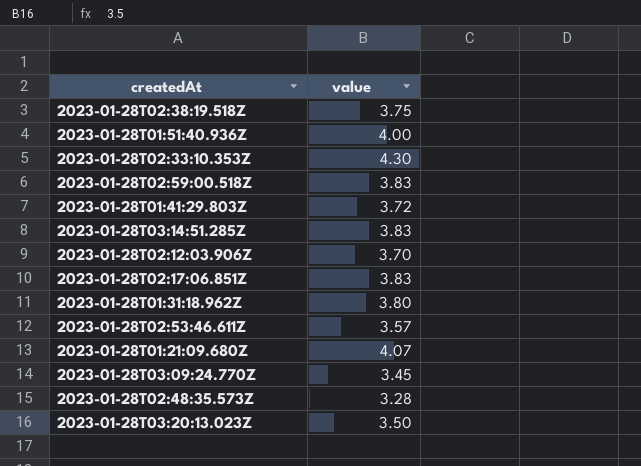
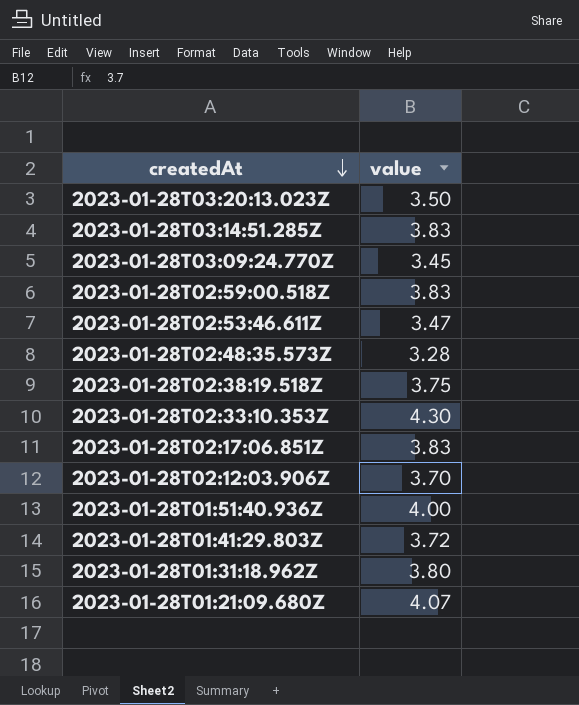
row order: none -> createdAt descending
2023-01-28T02:53:46.611Z | value: 3.57 -> 3.47

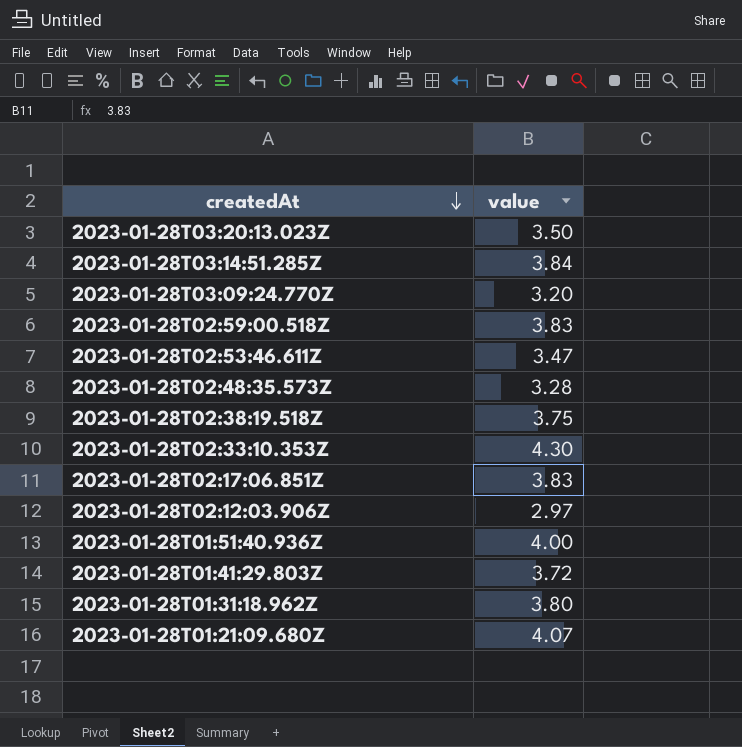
2023-01-28T03:14:51.285Z | value: 3.83 -> 3.84
2023-01-28T03:09:24.770Z | value: 3.45 -> 3.20
2023-01-28T02:12:03.906Z | value: 3.70 -> 2.97

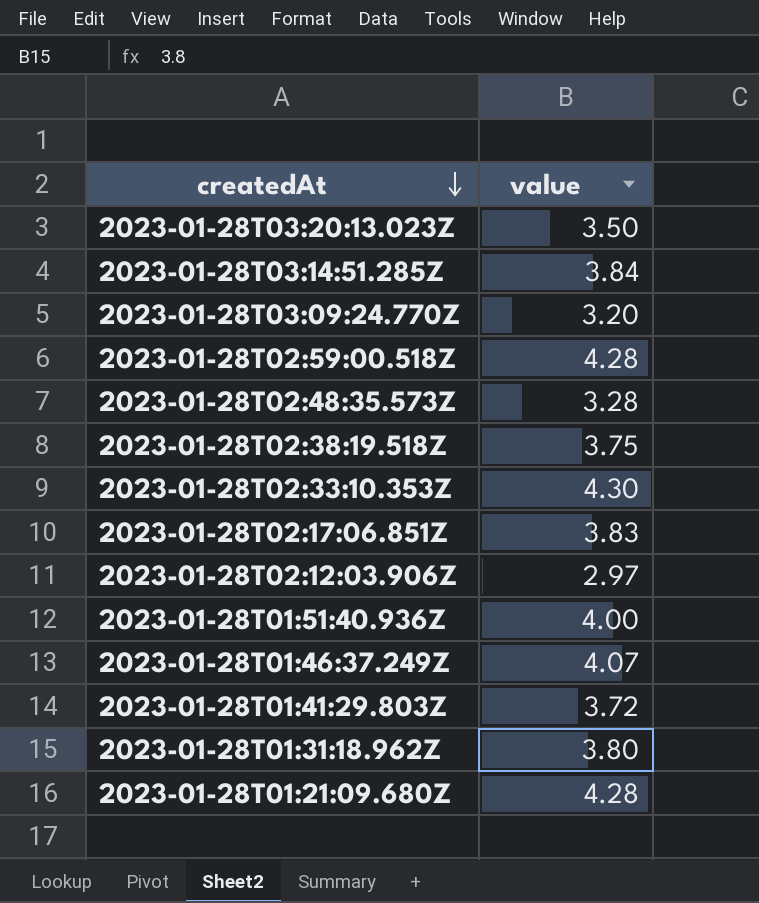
row 2023-01-28T02:53:46.611Z: 3.47 -> none
2023-01-28T02:59:00.518Z | value: 3.83 -> 4.28
row 2023-01-28T01:46:37.249Z: none -> 4.07
2023-01-28T01:21:09.680Z | value: 4.07 -> 4.28

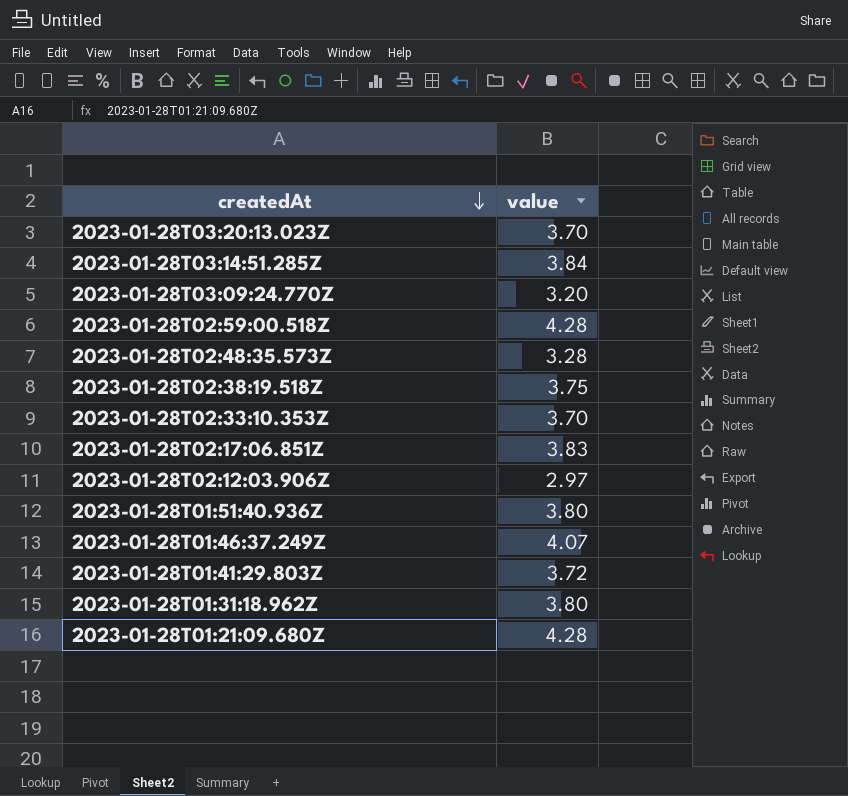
2023-01-28T03:20:13.023Z | value: 3.50 -> 3.70
2023-01-28T02:33:10.353Z | value: 4.30 -> 3.70
2023-01-28T01:51:40.936Z | value: 4.00 -> 3.80

